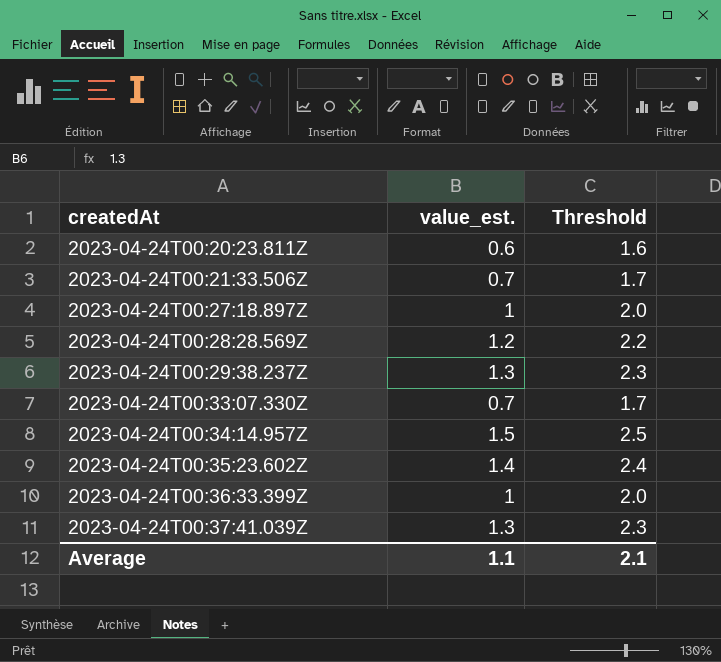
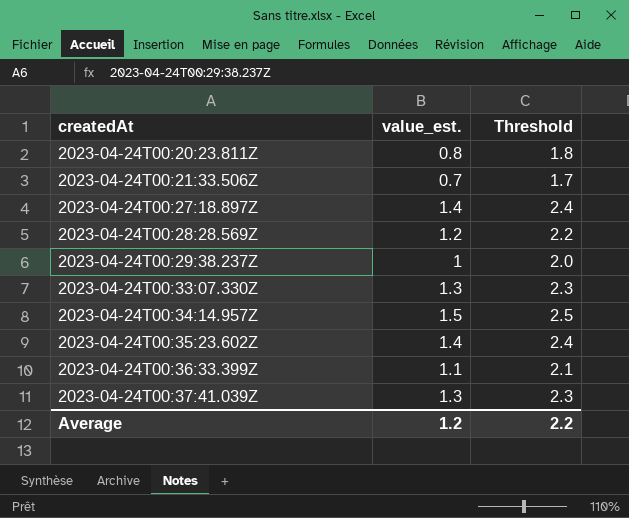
2023-04-24T00:20:23.811Z | value_est.: 0.6 -> 0.8
2023-04-24T00:20:23.811Z | Threshold: 1.6 -> 1.8
2023-04-24T00:27:18.897Z | value_est.: 1 -> 1.4
2023-04-24T00:27:18.897Z | Threshold: 2.0 -> 2.4
2023-04-24T00:29:38.237Z | value_est.: 1.3 -> 1
2023-04-24T00:29:38.237Z | Threshold: 2.3 -> 2.0
2023-04-24T00:33:07.330Z | value_est.: 0.7 -> 1.3
2023-04-24T00:33:07.330Z | Threshold: 1.7 -> 2.3
2023-04-24T00:36:33.399Z | value_est.: 1 -> 1.1
2023-04-24T00:36:33.399Z | Threshold: 2.0 -> 2.1
Average | value_est.: 1.1 -> 1.2
Average | Threshold: 2.1 -> 2.2

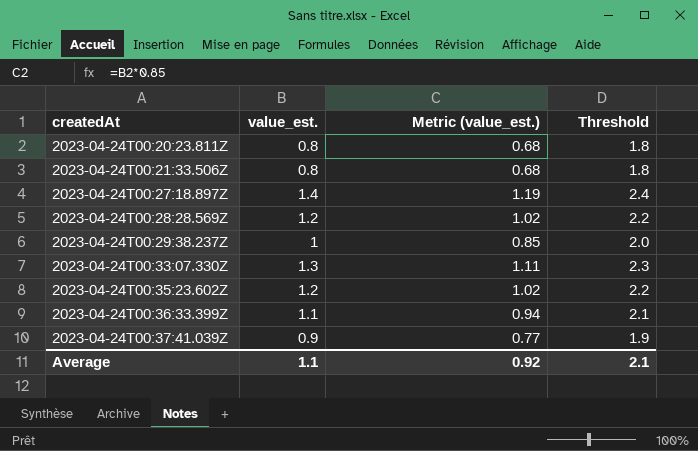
column Metric (value_est.) | formula: none -> [value_est.] * 0.85
row 2023-04-24T00:34:14.957Z: 1.5 | 2.5 -> none
2023-04-24T00:21:33.506Z | value_est.: 0.7 -> 0.8
2023-04-24T00:21:33.506Z | Threshold: 1.7 -> 1.8
2023-04-24T00:35:23.602Z | value_est.: 1.4 -> 1.2
2023-04-24T00:35:23.602Z | Threshold: 2.4 -> 2.2
2023-04-24T00:37:41.039Z | value_est.: 1.3 -> 0.9
2023-04-24T00:37:41.039Z | Threshold: 2.3 -> 1.9
Average | value_est.: 1.2 -> 1.1
Average | Threshold: 2.2 -> 2.1

